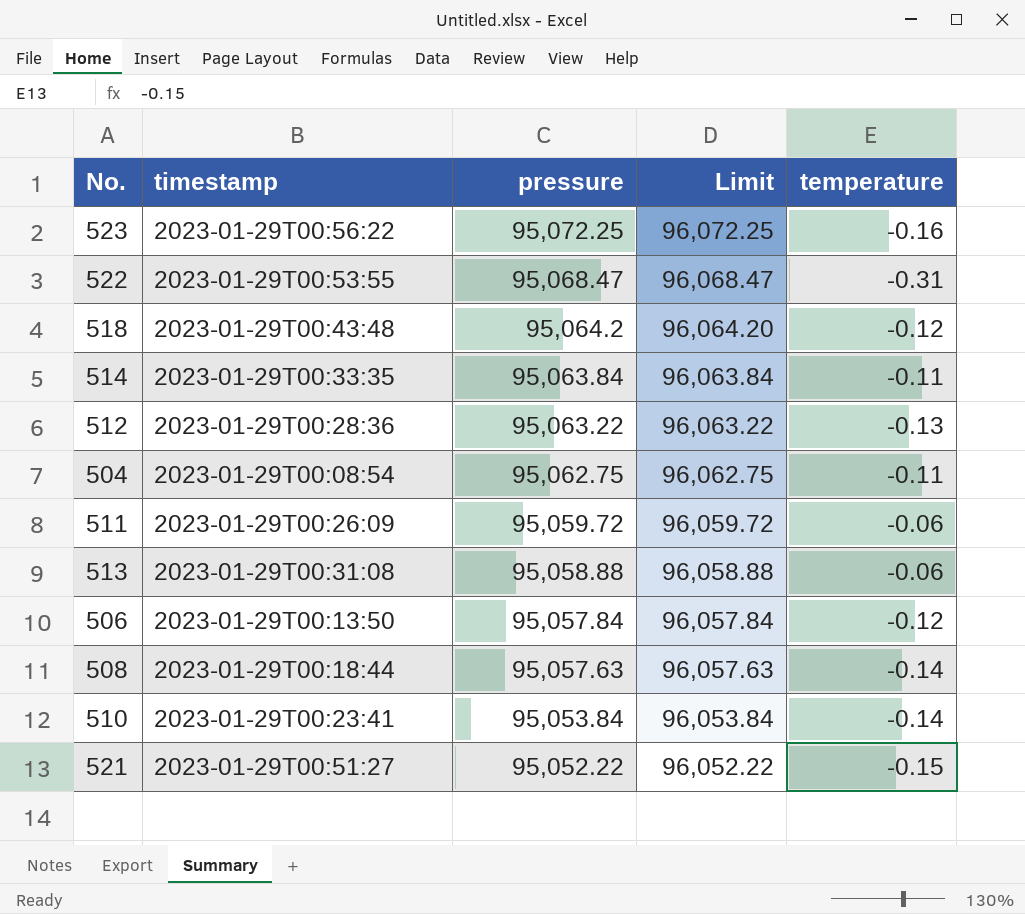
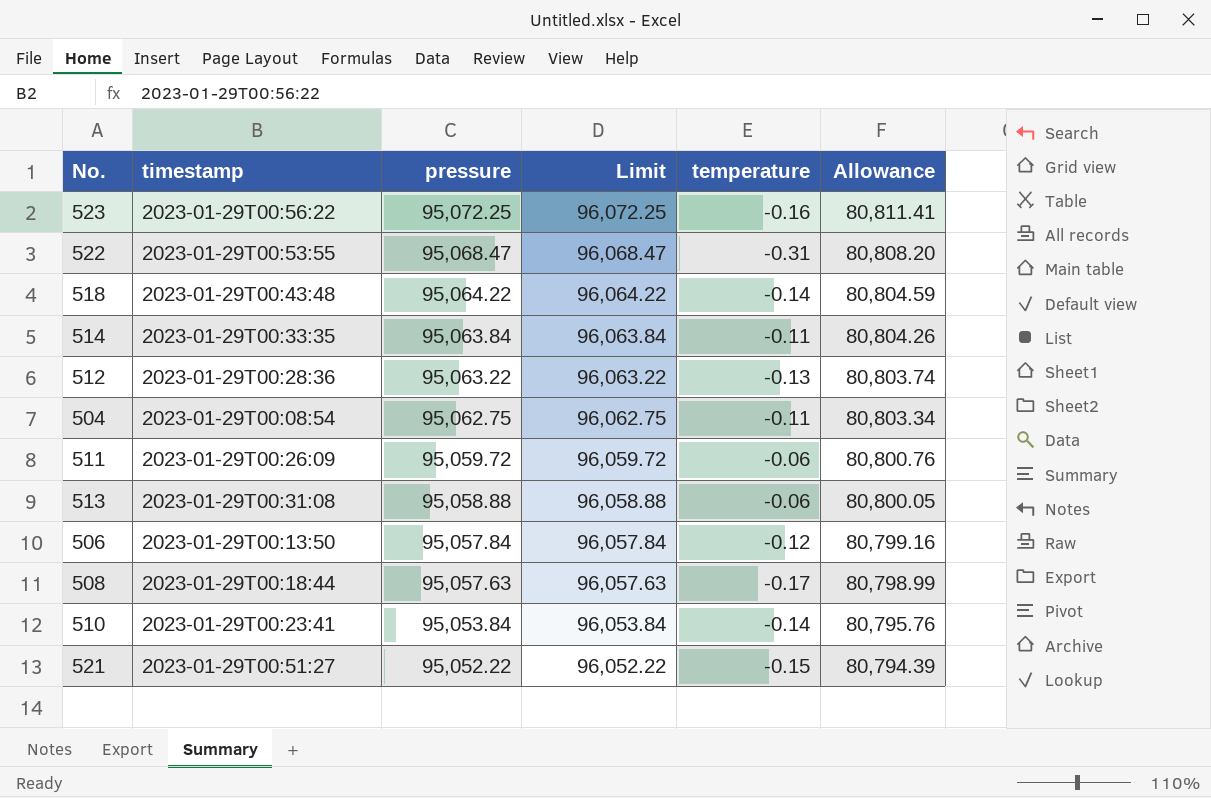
column Allowance | formula: none -> [pressure] * 0.85
518 | pressure: 95,064.2 -> 95,064.22
518 | Limit: 96,064.20 -> 96,064.22
518 | temperature: -0.12 -> -0.14
508 | temperature: -0.14 -> -0.17

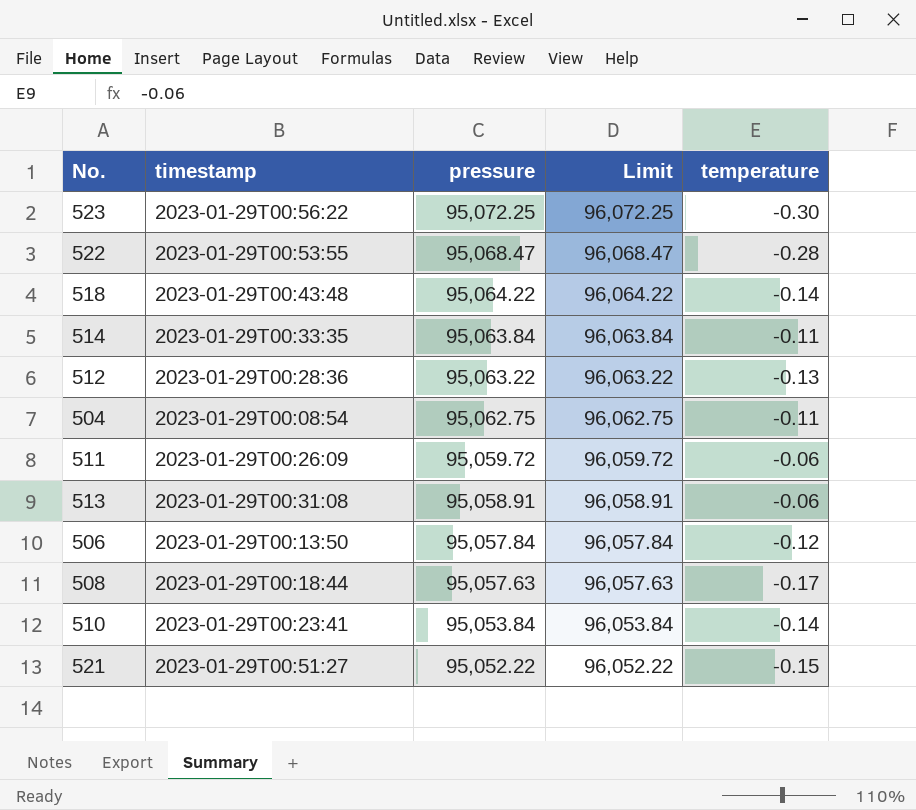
column Allowance | formula: [pressure] * 0.85 -> none
523 | temperature: -0.16 -> -0.30
522 | temperature: -0.31 -> -0.28
513 | pressure: 95,058.88 -> 95,058.91
513 | Limit: 96,058.88 -> 96,058.91

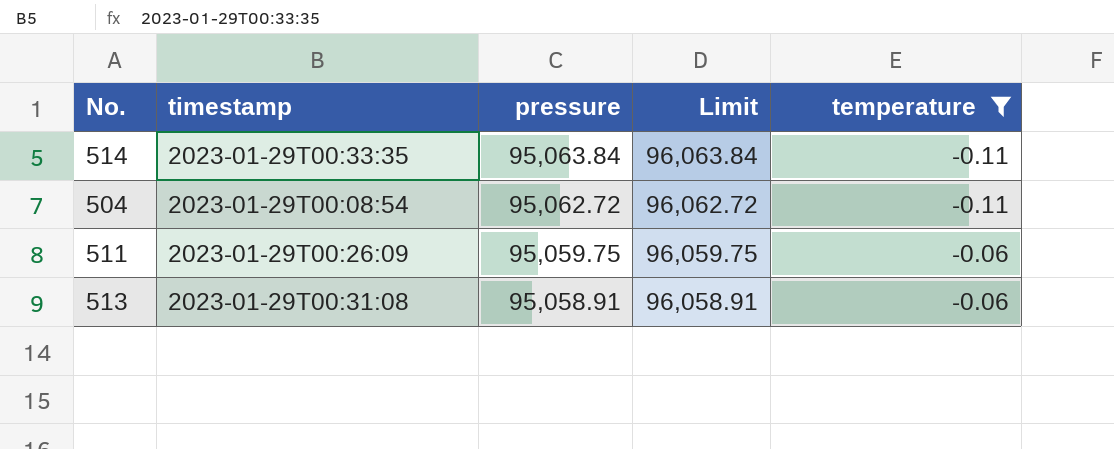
filter: none -> temperature >= -0.11
504 | pressure: 95,062.75 -> 95,062.72
504 | Limit: 96,062.75 -> 96,062.72
511 | pressure: 95,059.72 -> 95,059.75
511 | Limit: 96,059.72 -> 96,059.75

